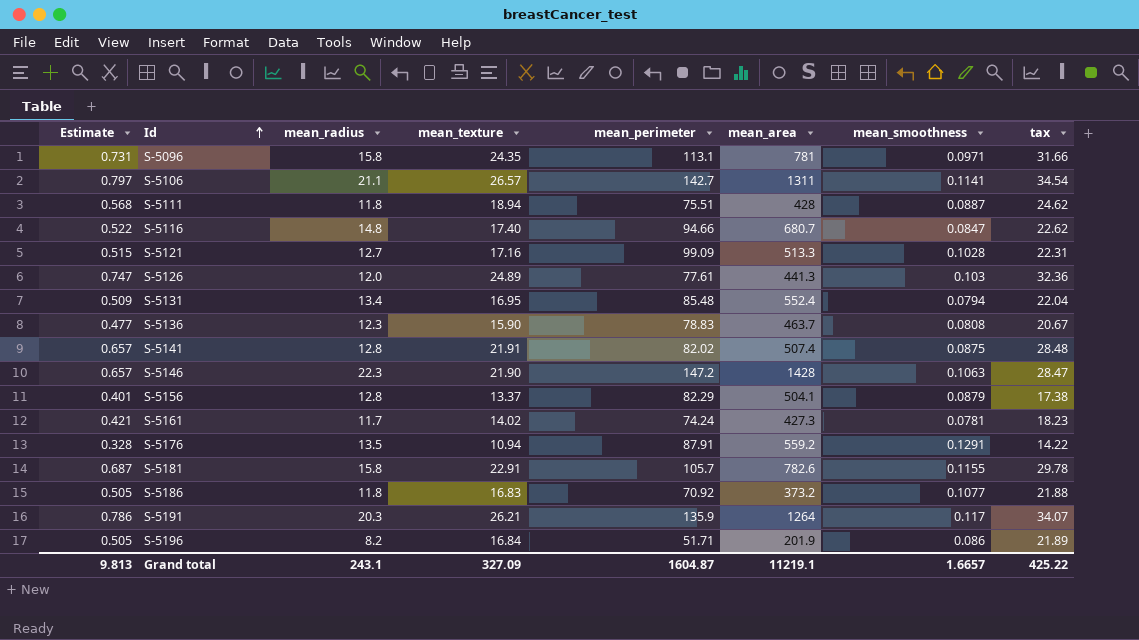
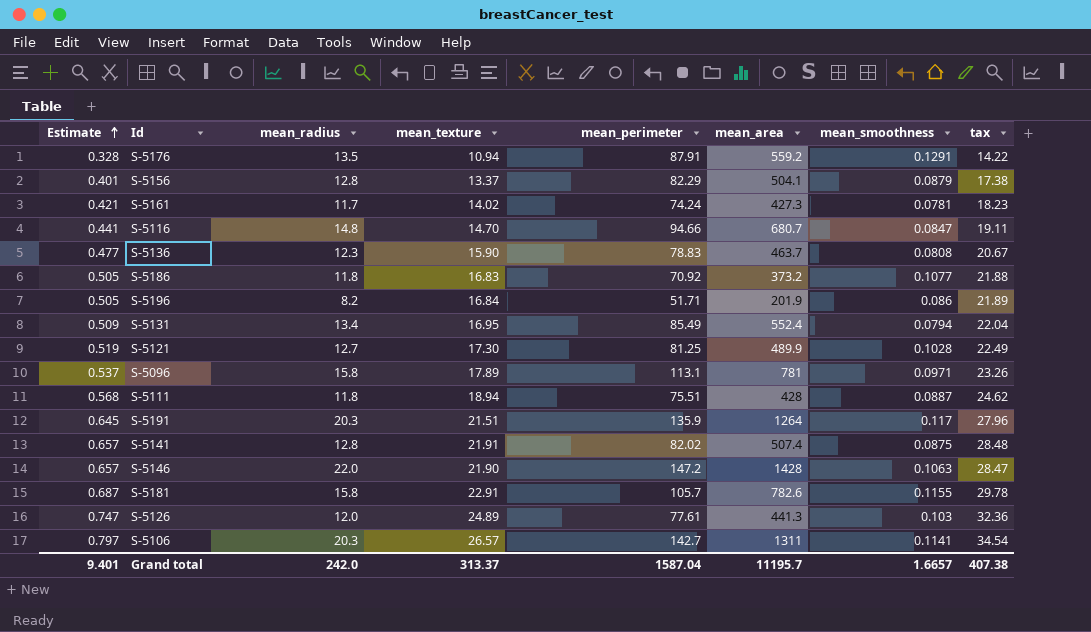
row order: Id ascending -> Estimate ascending
S-5116 | Estimate: 0.522 -> 0.441
S-5116 | mean_texture: 17.40 -> 14.70
S-5116 | tax: 22.62 -> 19.11
S-5131 | mean_perimeter: 85.48 -> 85.49
S-5121 | Estimate: 0.515 -> 0.519
S-5121 | mean_texture: 17.16 -> 17.30
S-5121 | mean_perimeter: 99.09 -> 81.25
S-5121 | mean_area: 513.3 -> 489.9
S-5121 | tax: 22.31 -> 22.49
S-5096 | Estimate: 0.731 -> 0.537
S-5096 | mean_texture: 24.35 -> 17.89
S-5096 | tax: 31.66 -> 23.26
S-5191 | Estimate: 0.786 -> 0.645
S-5191 | mean_texture: 26.21 -> 21.51
S-5191 | tax: 34.07 -> 27.96
S-5146 | mean_radius: 22.3 -> 22.0
S-5106 | mean_radius: 21.1 -> 20.3
Grand total | Estimate: 9.813 -> 9.401
Grand total | mean_radius: 243.1 -> 242.0
Grand total | mean_texture: 327.09 -> 313.37
Grand total | mean_perimeter: 1604.87 -> 1587.04
Grand total | mean_area: 11219.1 -> 11195.7
Grand total | tax: 425.22 -> 407.38

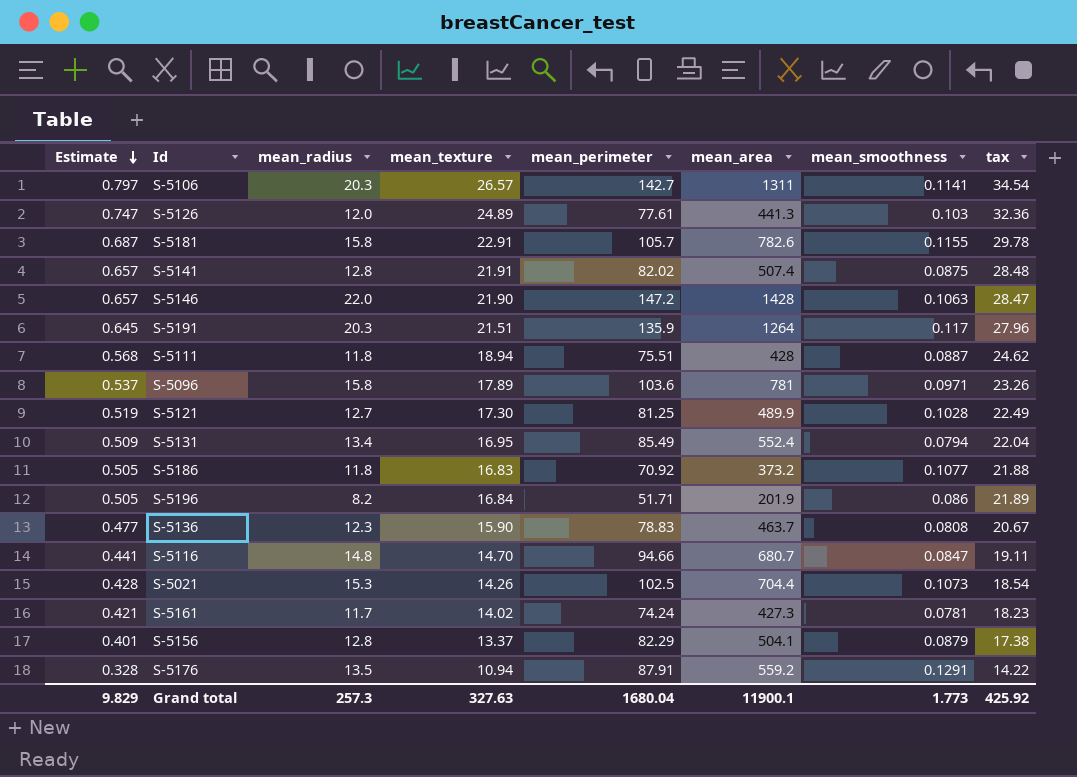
row order: Estimate ascending -> Estimate descending
S-5096 | mean_perimeter: 113.1 -> 103.6
row S-5021: none -> 0.428 | 15.3 | 14.26 | 102.5 | 704.4 | 0.1073 | 18.54
Grand total | Estimate: 9.401 -> 9.829
Grand total | mean_radius: 242.0 -> 257.3
Grand total | mean_texture: 313.37 -> 327.63
Grand total | mean_perimeter: 1587.04 -> 1680.04
Grand total | mean_area: 11195.7 -> 11900.1
Grand total | mean_smoothness: 1.6657 -> 1.773
Grand total | tax: 407.38 -> 425.92

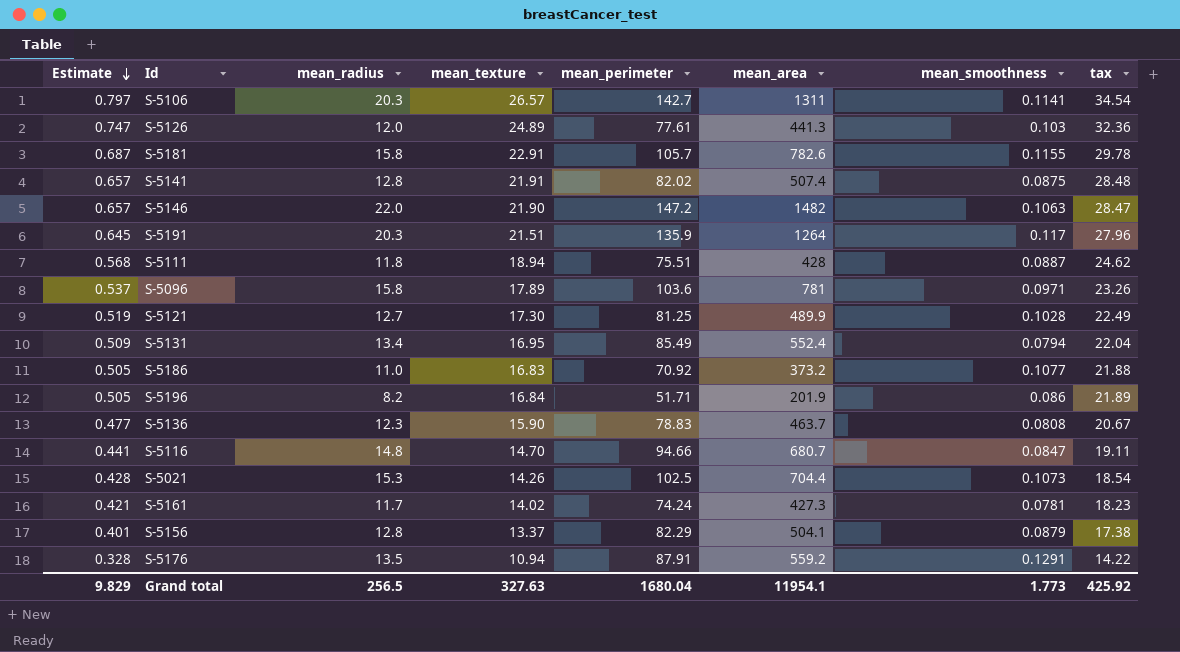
S-5146 | mean_area: 1428 -> 1482
S-5186 | mean_radius: 11.8 -> 11.0
Grand total | mean_radius: 257.3 -> 256.5
Grand total | mean_area: 11900.1 -> 11954.1

